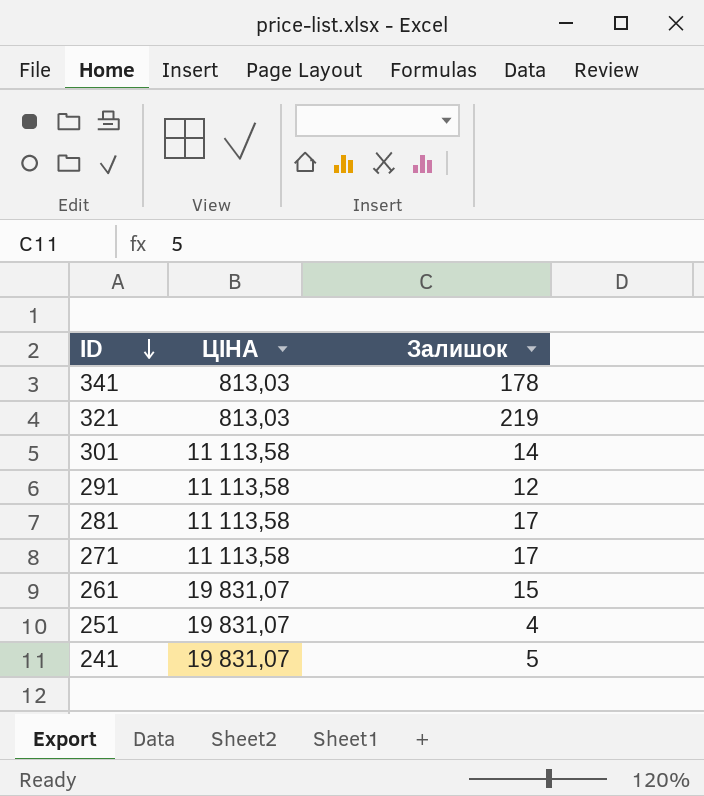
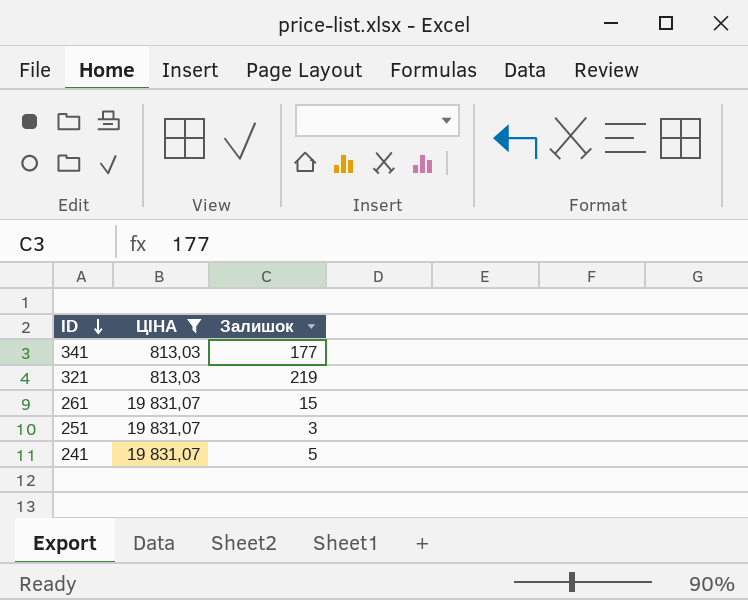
filter: none -> ЦІНА != 11 113,58
341 | Залишок: 178 -> 177
251 | Залишок: 4 -> 3

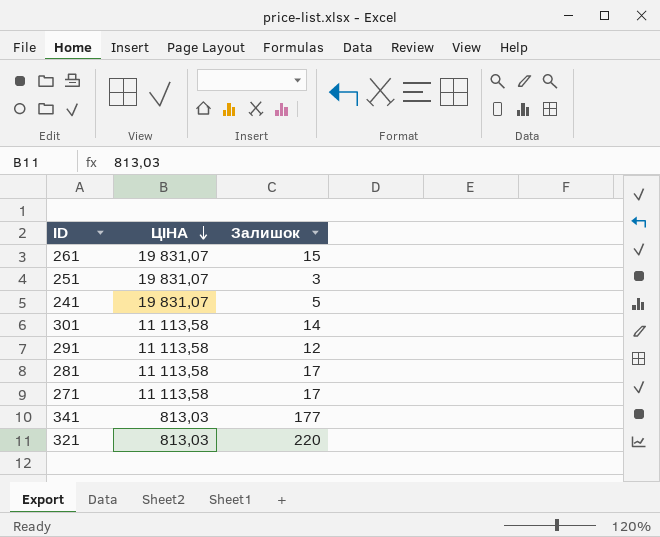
filter: ЦІНА != 11 113,58 -> none
row order: ID descending -> ЦІНА descending
321 | Залишок: 219 -> 220

